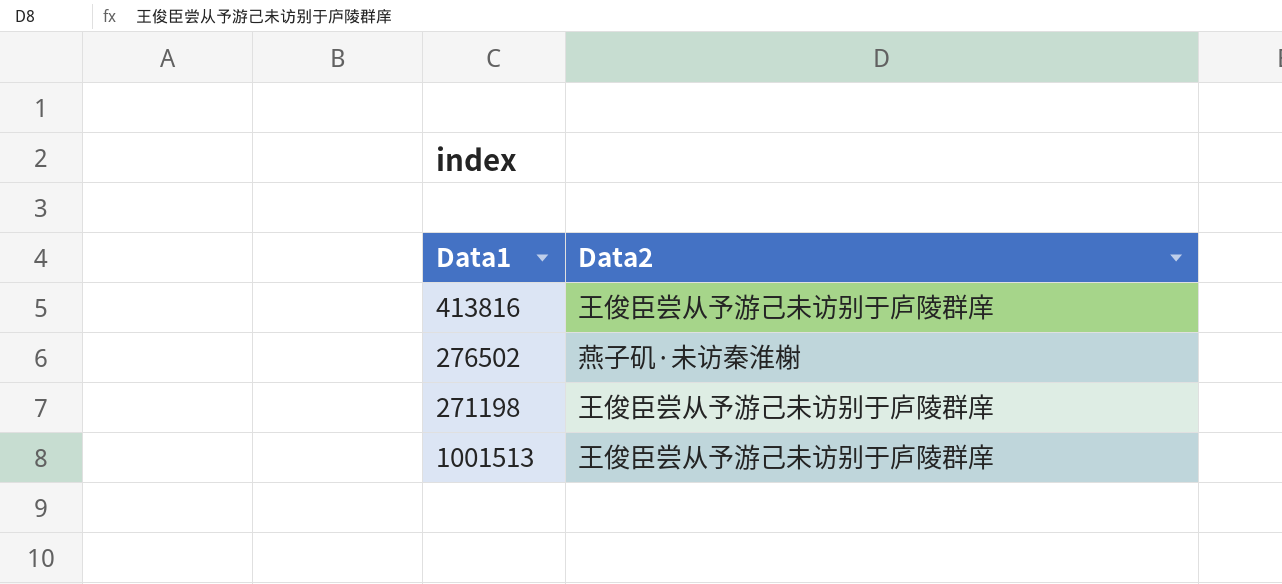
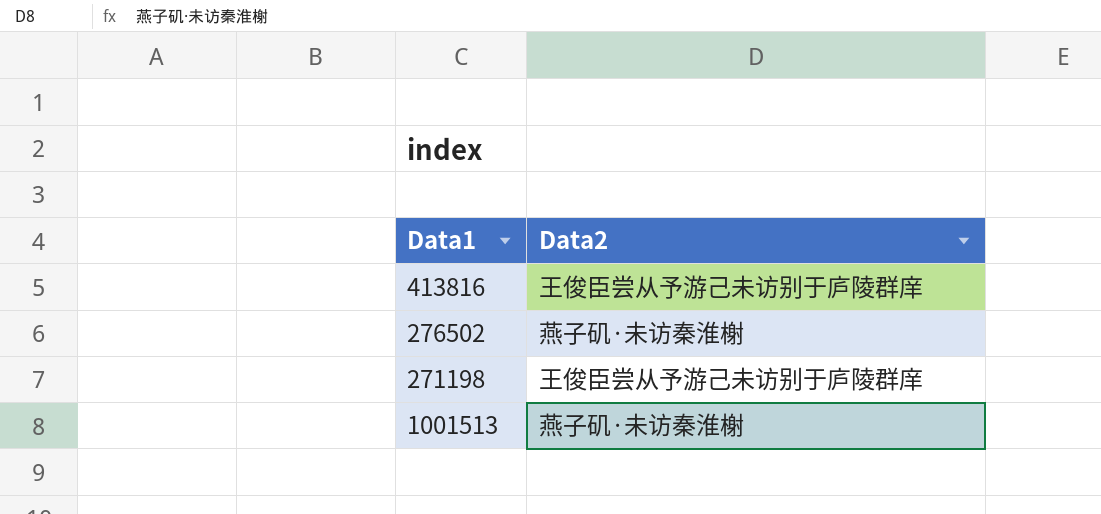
1001513 | Data2: 王俊臣尝从予游己未访别于庐陵群庠 -> 燕子矶·未访秦淮榭

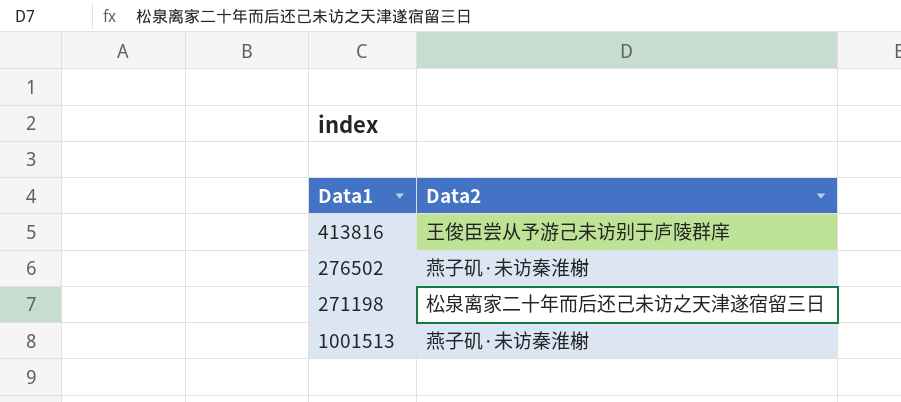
271198 | Data2: 王俊臣尝从予游己未访别于庐陵群庠 -> 松泉离家二十年而后还己未访之天津遂宿留三日

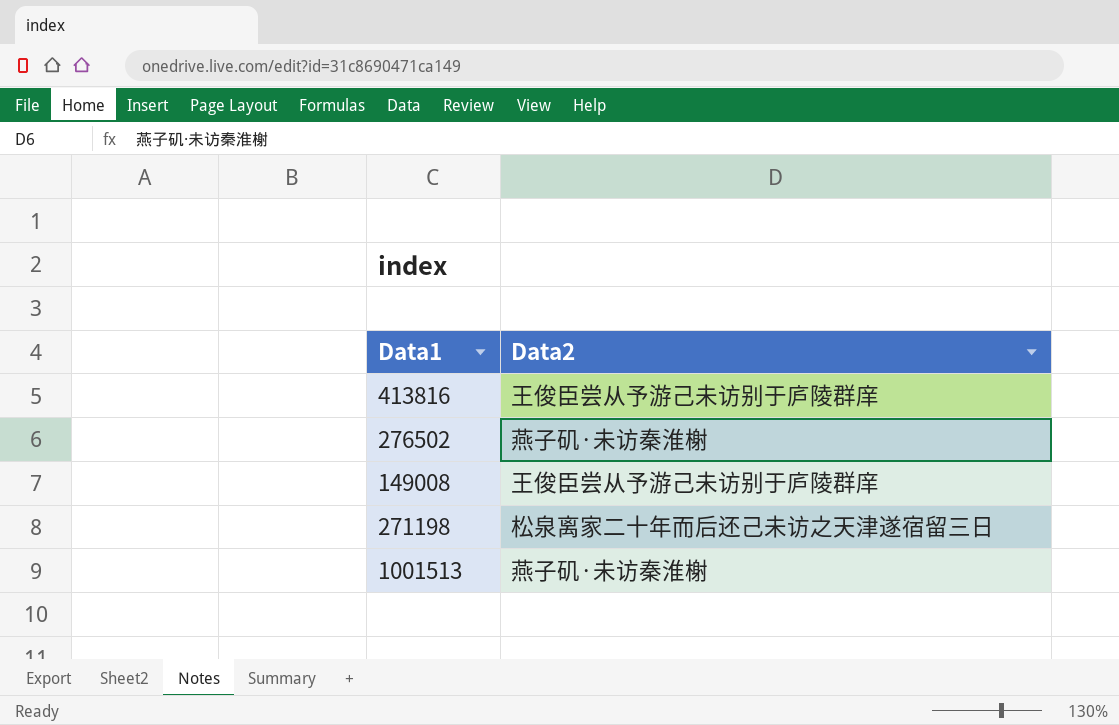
row 149008: none -> 王俊臣尝从予游己未访别于庐陵群庠

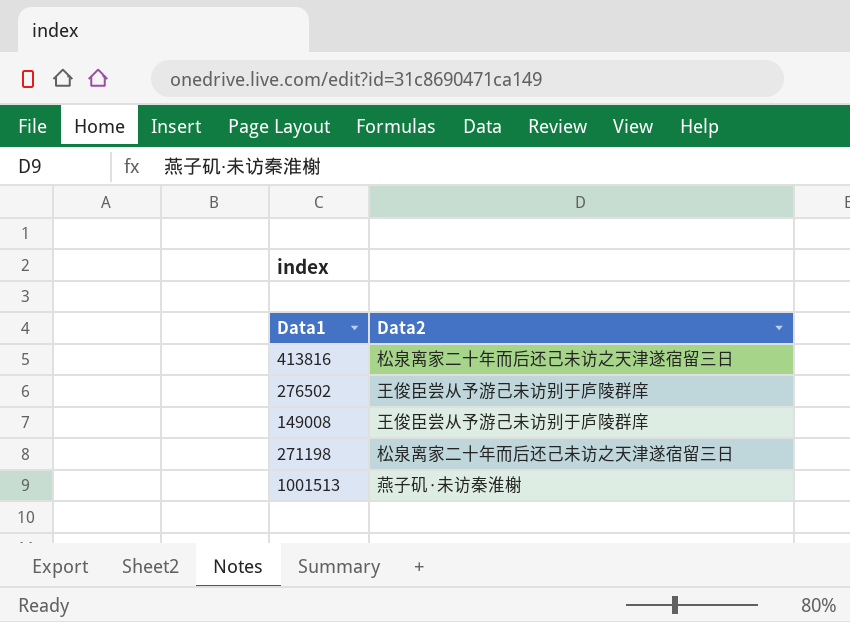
413816 | Data2: 王俊臣尝从予游己未访别于庐陵群庠 -> 松泉离家二十年而后还己未访之天津遂宿留三日
276502 | Data2: 燕子矶·未访秦淮榭 -> 王俊臣尝从予游己未访别于庐陵群庠

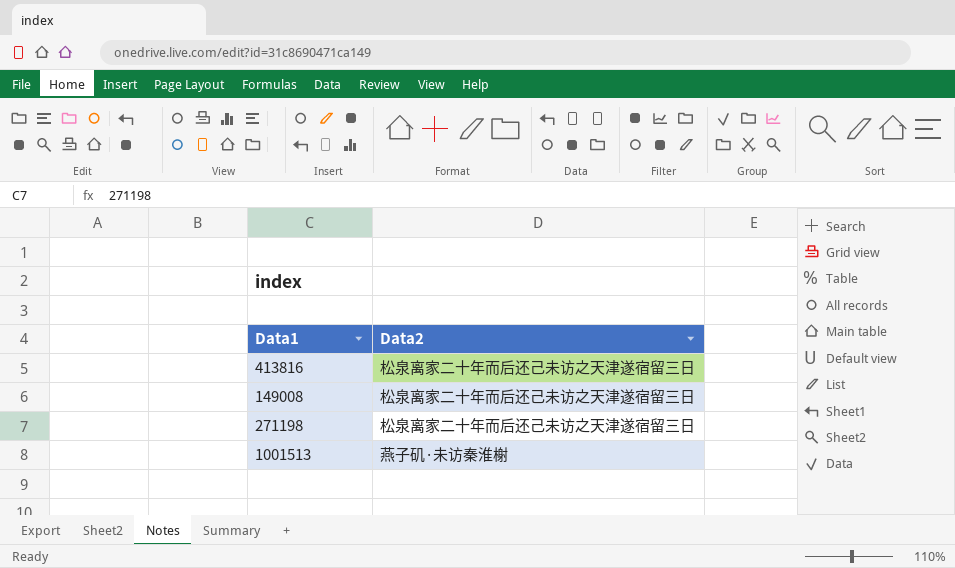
row 276502: 王俊臣尝从予游己未访别于庐陵群庠 -> none
149008 | Data2: 王俊臣尝从予游己未访别于庐陵群庠 -> 松泉离家二十年而后还己未访之天津遂宿留三日

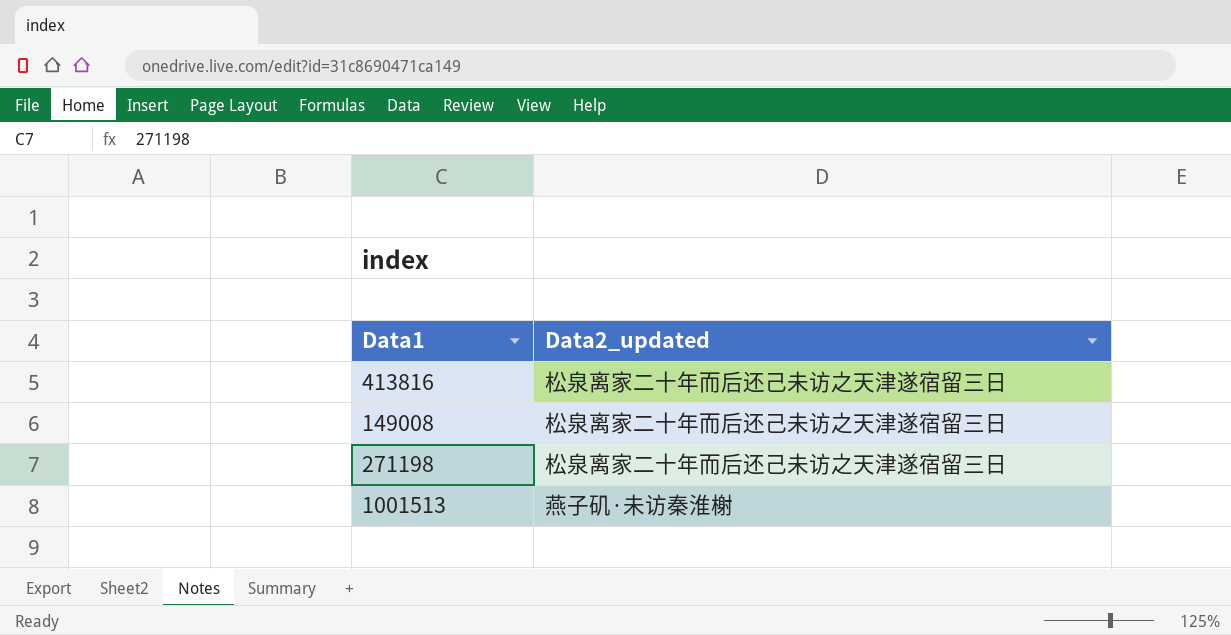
column name: Data2 -> Data2_updated

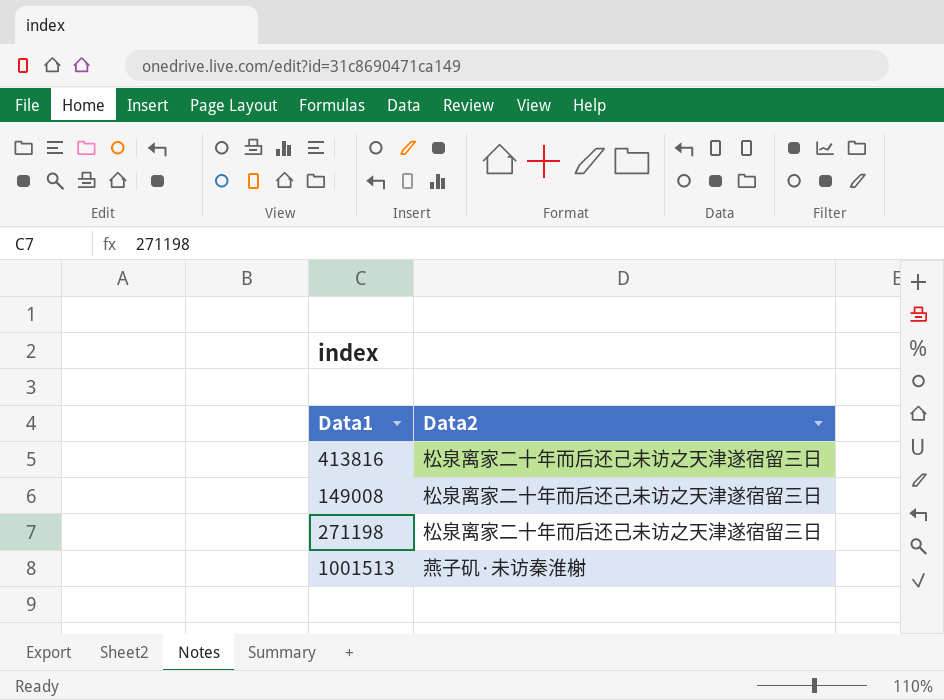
column name: Data2_updated -> Data2

